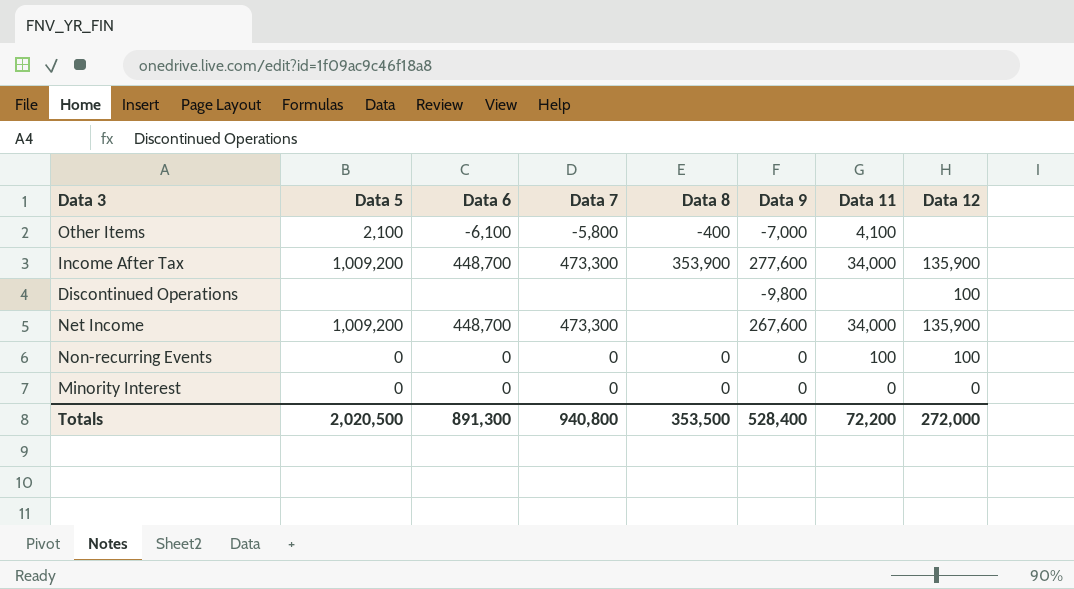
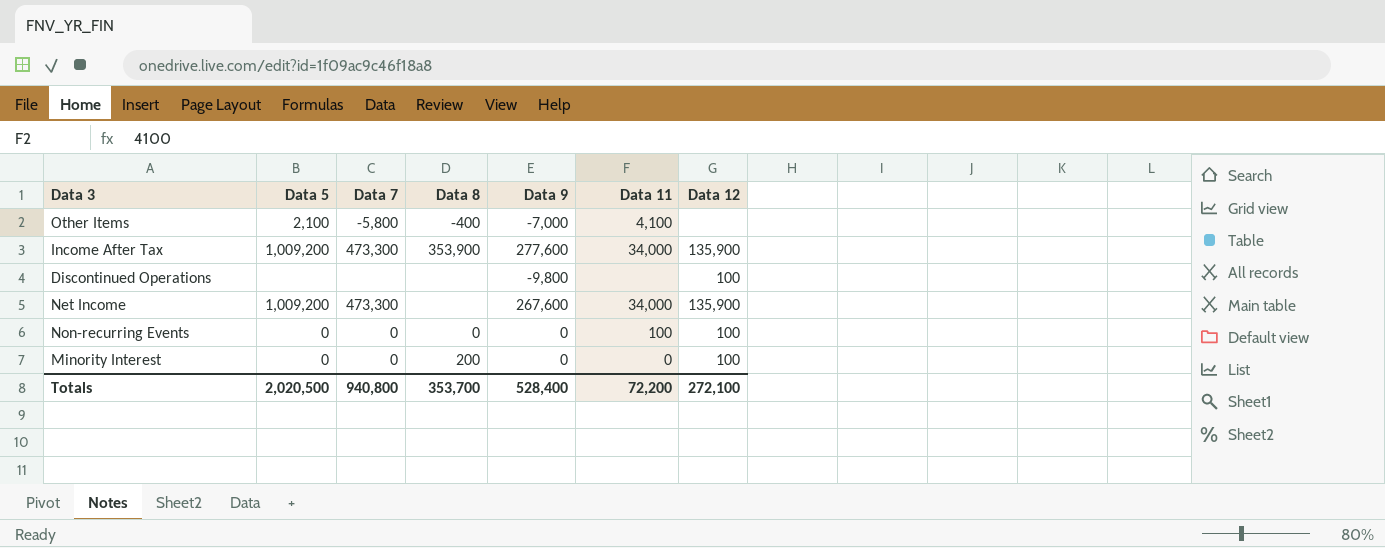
column Data 6 | position: 3 -> none
Minority Interest | Data 8: 0 -> 200
Minority Interest | Data 12: 0 -> 100
Totals | Data 8: 353,500 -> 353,700
Totals | Data 12: 272,000 -> 272,100

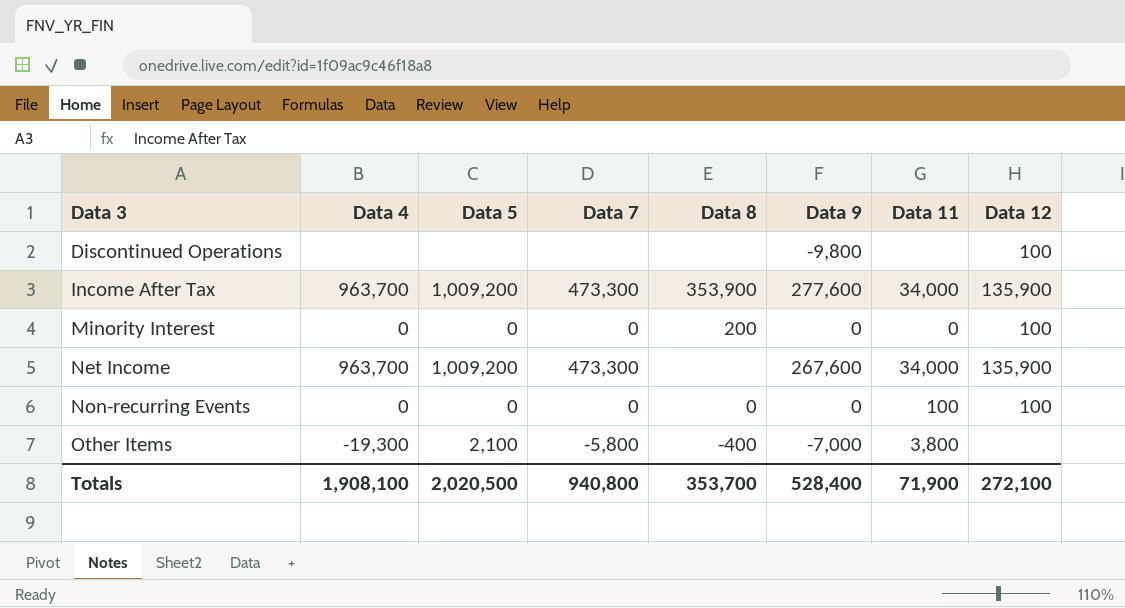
row order: none -> Data 3 ascending
column Data 4 | position: none -> 2
Other Items | Data 11: 4,100 -> 3,800
Totals | Data 11: 72,200 -> 71,900

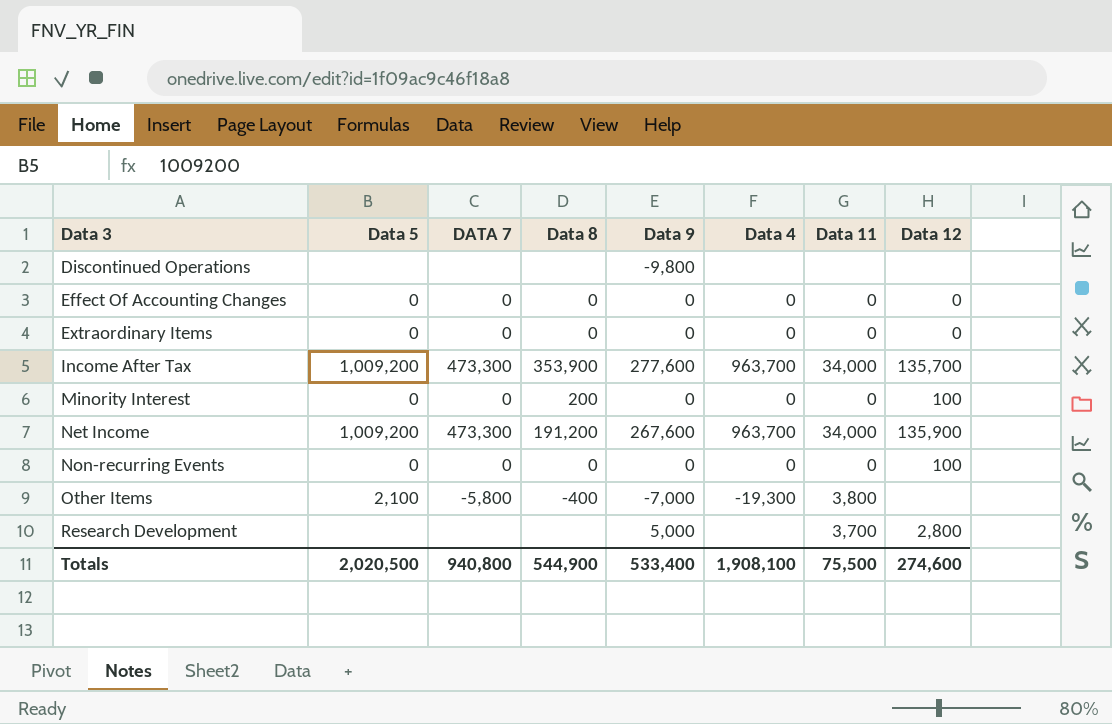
column name: Data 7 -> DATA 7
column Data 4 | position: 2 -> 6
Discontinued Operations | Data 12: 100 -> none
row Effect Of Accounting Changes: none -> 0 | 0 | 0 | 0 | 0 | 0 | 0
row Extraordinary Items: none -> 0 | 0 | 0 | 0 | 0 | 0 | 0
Income After Tax | Data 12: 135,900 -> 135,700
Net Income | Data 8: none -> 191,200
Non-recurring Events | Data 11: 100 -> 0
row Research Development: none -> none | none | none | 5,000 | none | 3,700 | 2,800
Totals | Data 8: 353,700 -> 544,900
Totals | Data 9: 528,400 -> 533,400
Totals | Data 11: 71,900 -> 75,500
Totals | Data 12: 272,100 -> 274,600

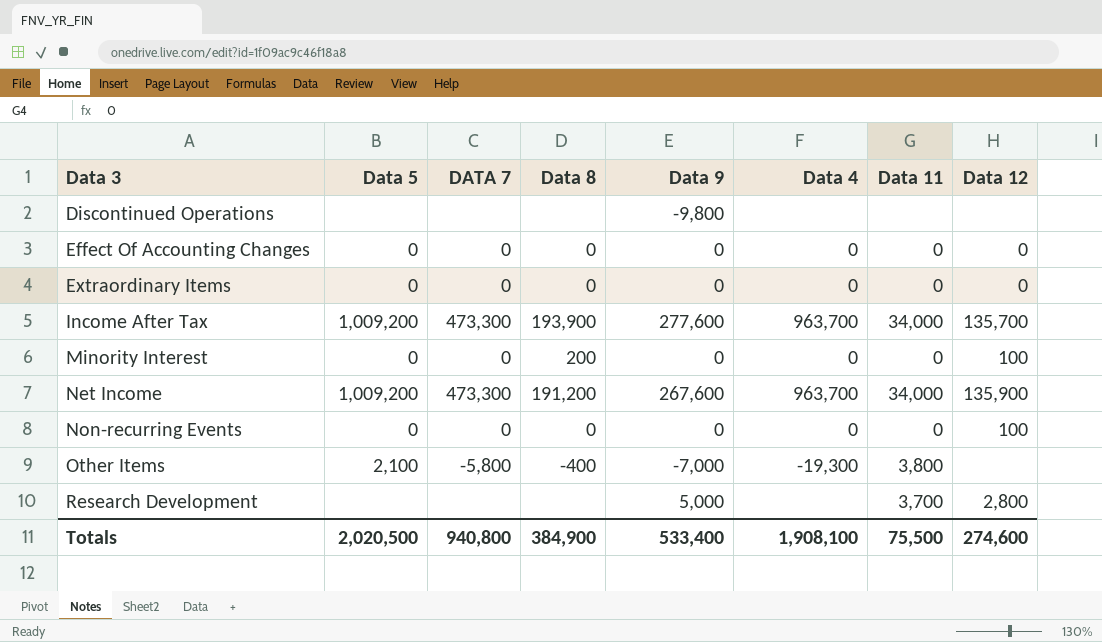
Income After Tax | Data 8: 353,900 -> 193,900
Totals | Data 8: 544,900 -> 384,900

